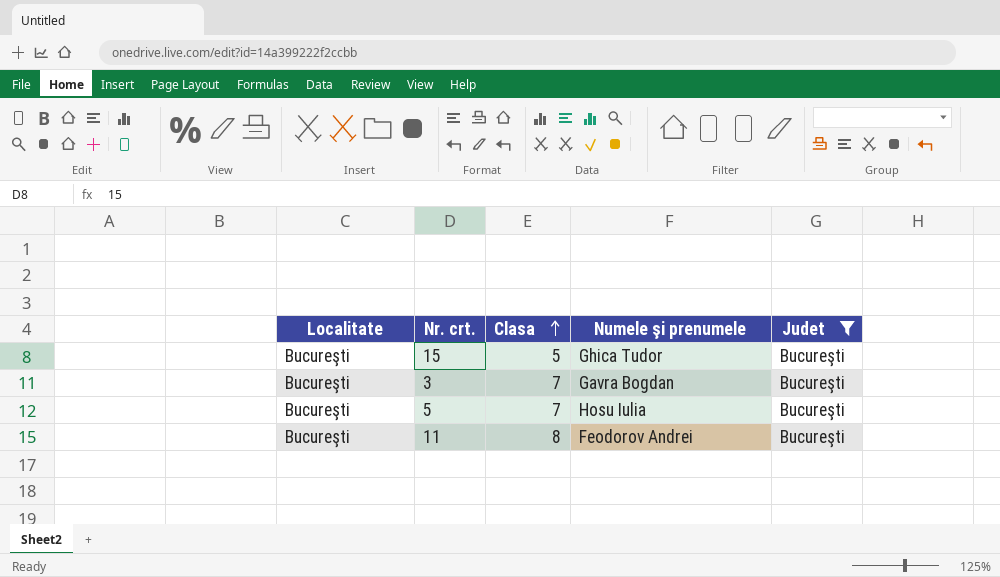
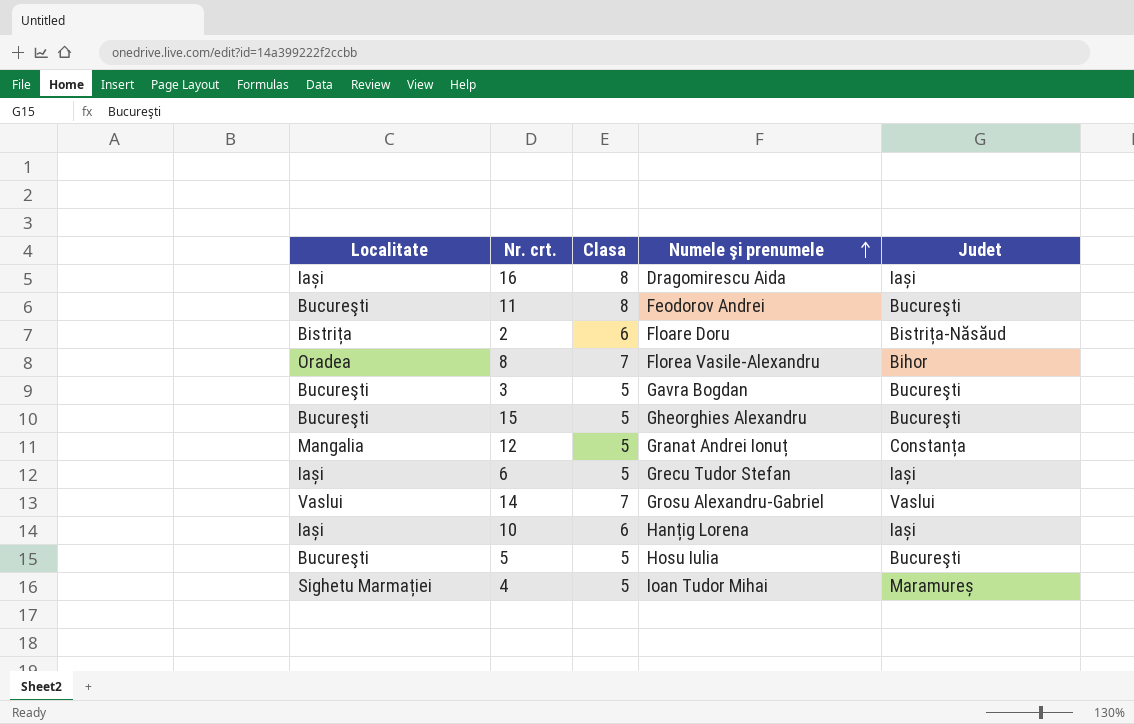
filter: Judet = Bucureşti -> none
row order: Clasa ascending -> Numele şi prenumele ascending
3 | Clasa: 7 -> 5
15 | Numele şi prenumele: Ghica Tudor -> Gheorghies Alexandru
5 | Clasa: 7 -> 5

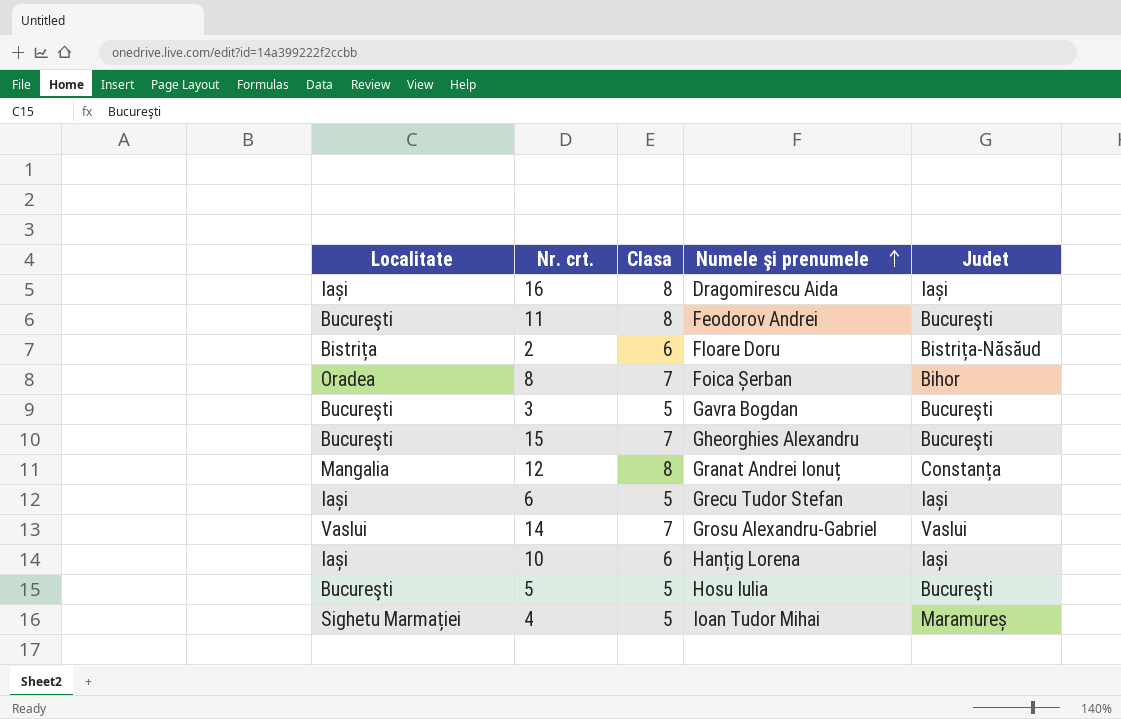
8 | Numele şi prenumele: Florea Vasile-Alexandru -> Foica Șerban
15 | Clasa: 5 -> 7
12 | Clasa: 5 -> 8

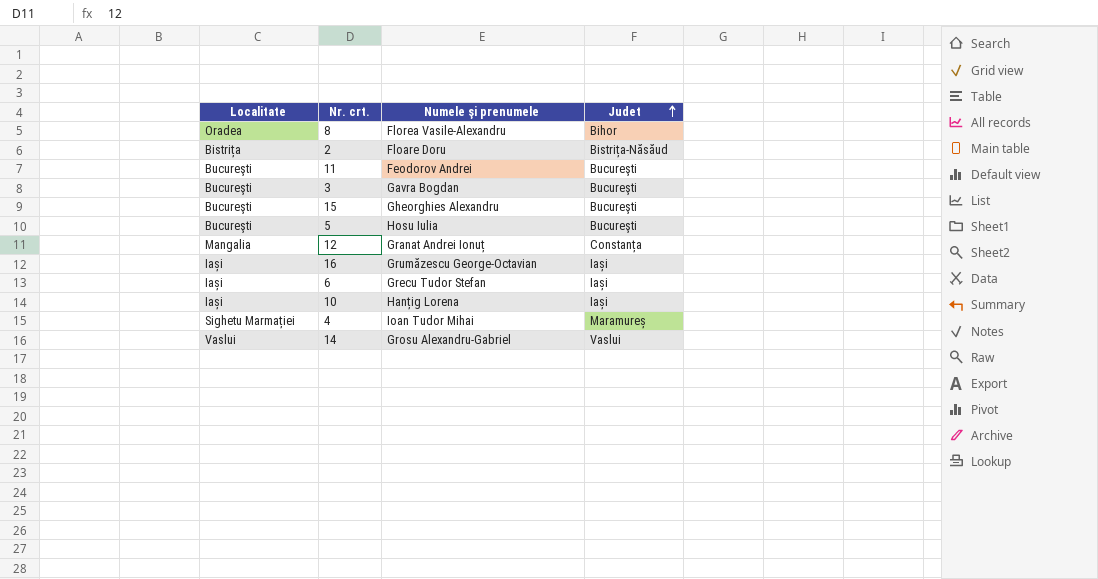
row order: Numele şi prenumele ascending -> Judet ascending
column Clasa | position: 3 -> none
8 | Numele şi prenumele: Foica Șerban -> Florea Vasile-Alexandru
16 | Numele şi prenumele: Dragomirescu Aida -> Grumăzescu George-Octavian

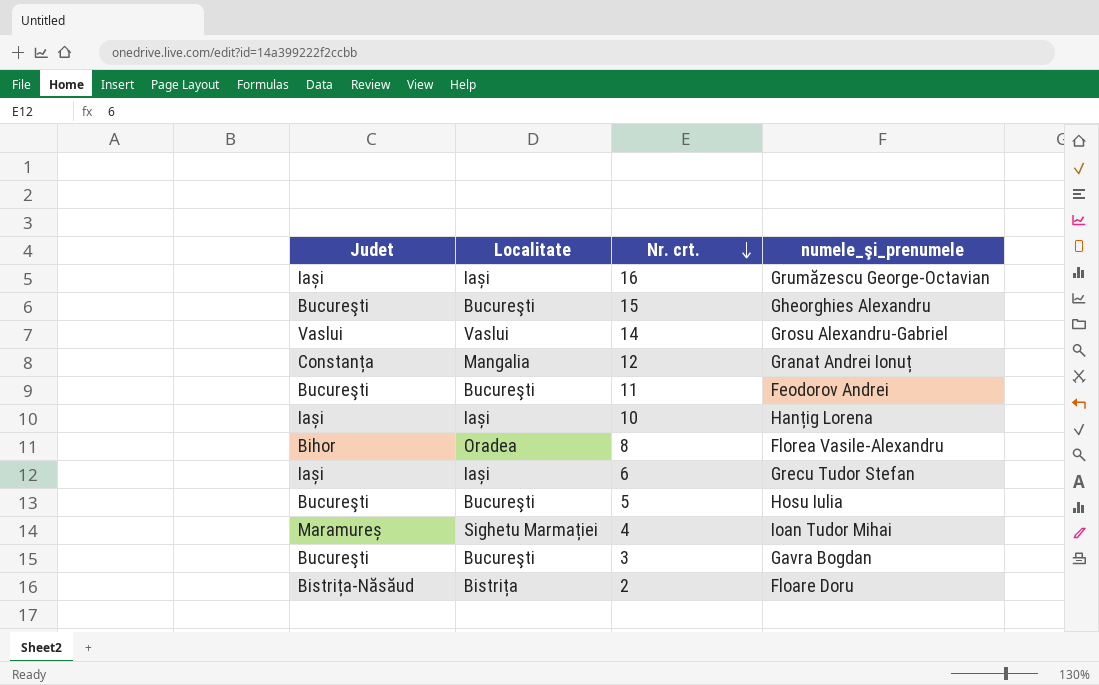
row order: Judet ascending -> Nr. crt. descending
column Judet | position: 4 -> 1
column name: Numele şi prenumele -> numele_şi_prenumele

